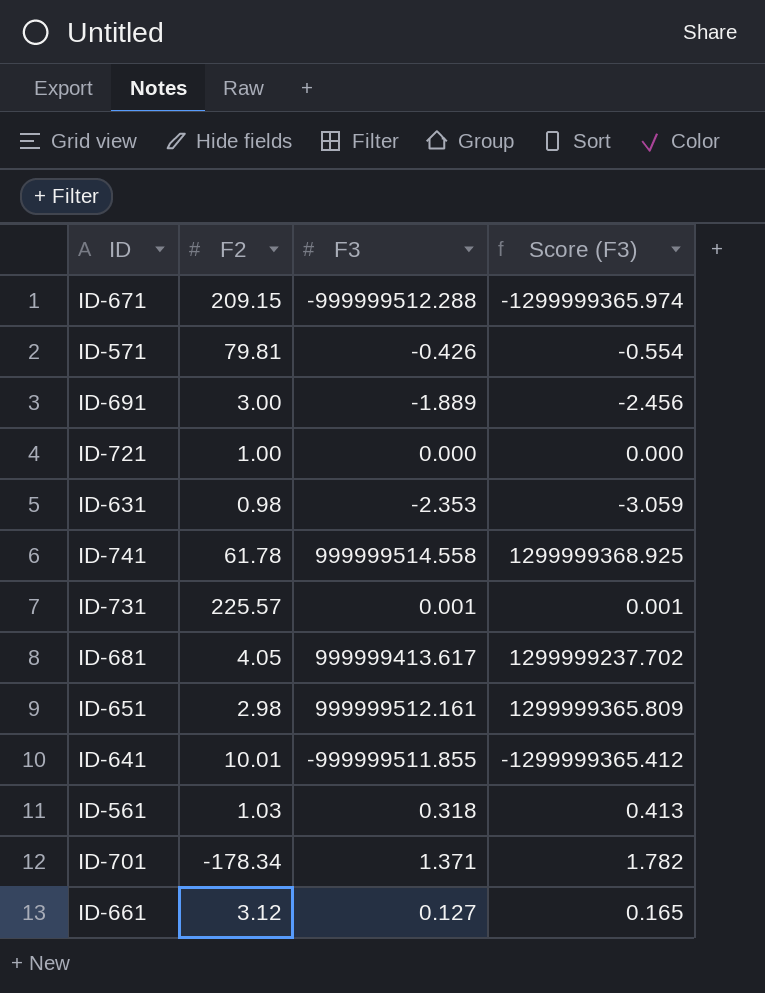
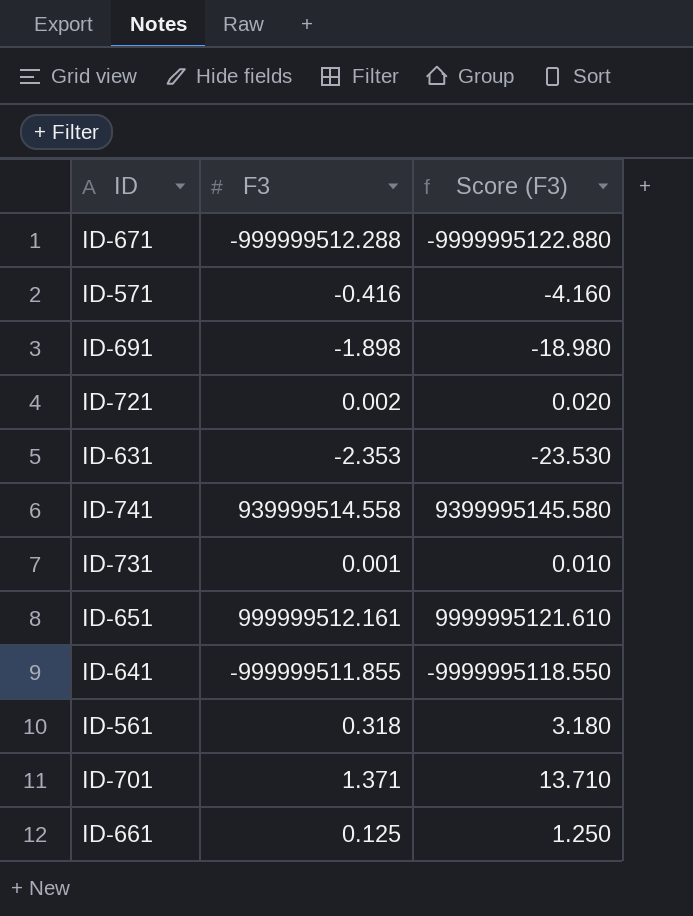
column F2 | position: 2 -> none
column Score (F3) | formula: [F3] * 1.3 -> [F3] * 10
row ID-681: 4.05 | 999999413.617 | 1299999237.702 -> none
ID-571 | F3: -0.426 -> -0.416
ID-691 | F3: -1.889 -> -1.898
ID-721 | F3: 0.000 -> 0.002
ID-741 | F3: 999999514.558 -> 939999514.558
ID-661 | F3: 0.127 -> 0.125

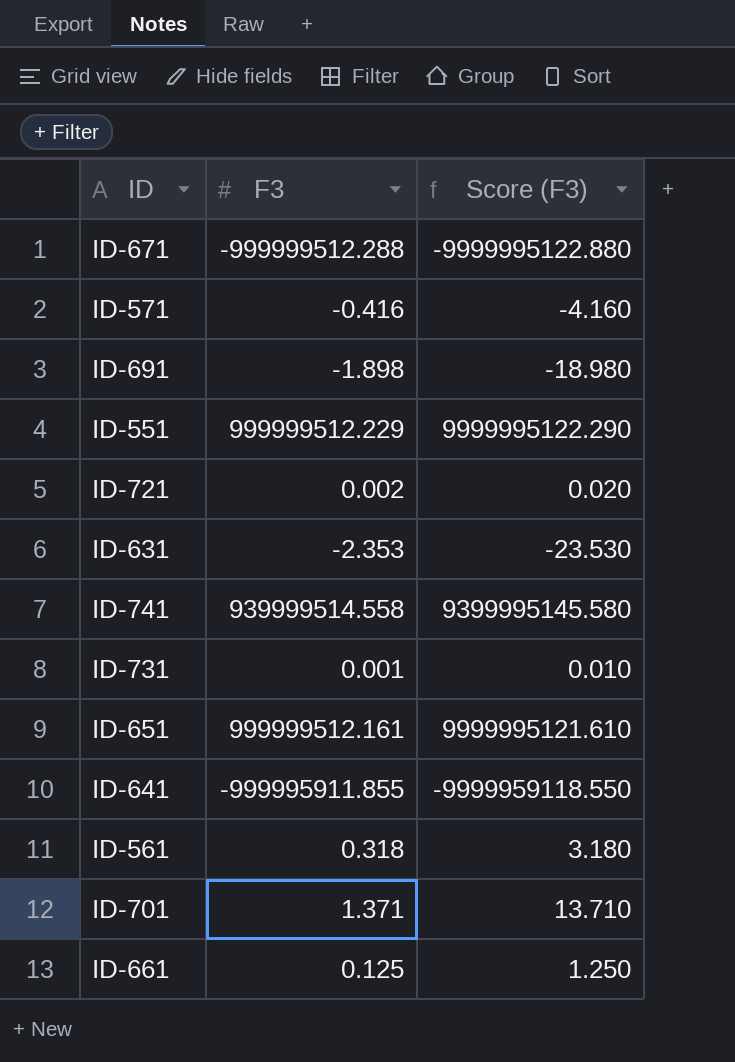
row ID-551: none -> 999999512.229 | 9999995122.290
ID-641 | F3: -999999511.855 -> -999995911.855
ID-641 | Score (F3): -9999995118.550 -> -9999959118.550

